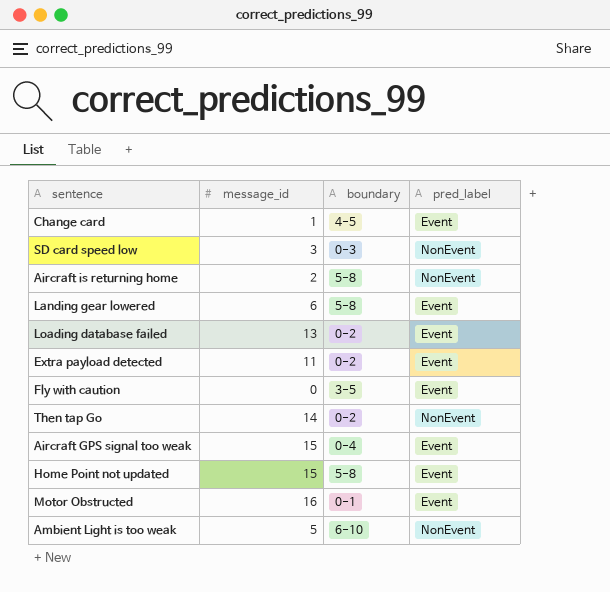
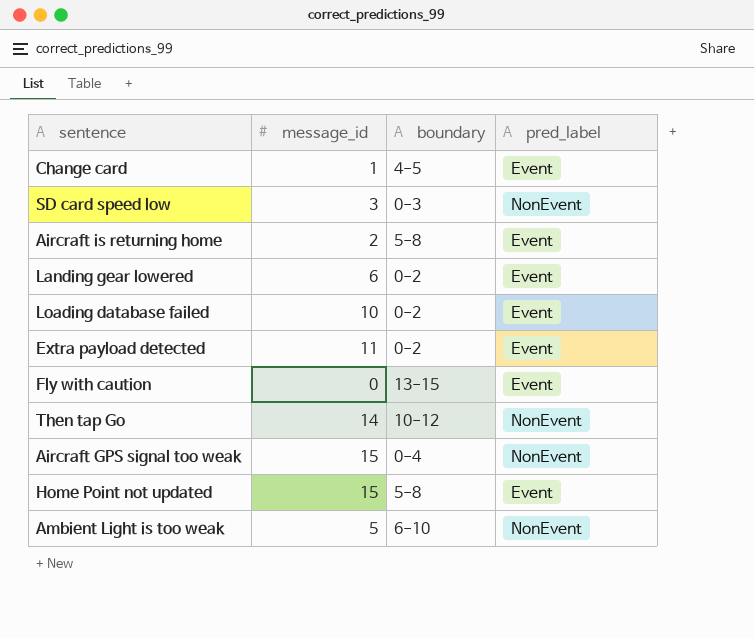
row Motor Obstructed: 16 | 0-1 | Event -> none
Aircraft is returning home | pred_label: NonEvent -> Event
Landing gear lowered | boundary: 5-8 -> 0-2
Loading database failed | message_id: 13 -> 10
Fly with caution | boundary: 3-5 -> 13-15
Then tap Go | boundary: 0-2 -> 10-12
Aircraft GPS signal too weak | pred_label: Event -> NonEvent

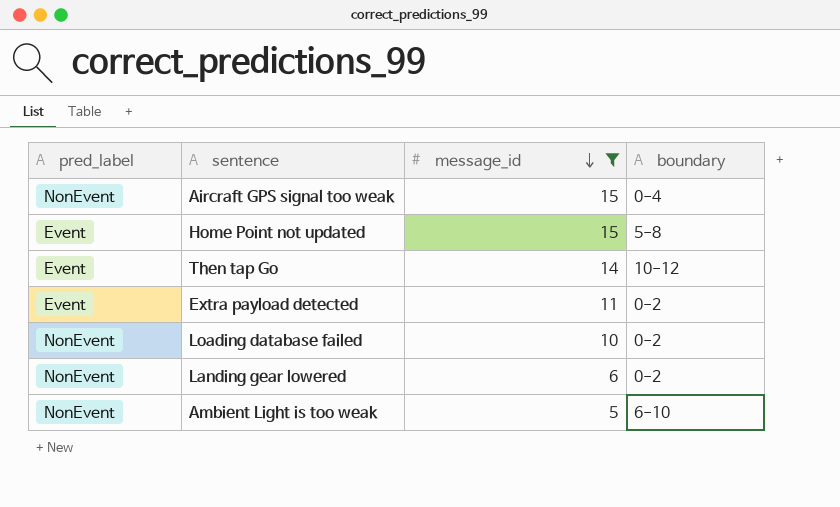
filter: none -> message_id >= 5
row order: none -> message_id descending
column pred_label | position: 4 -> 1
Then tap Go | pred_label: NonEvent -> Event
Loading database failed | pred_label: Event -> NonEvent
Landing gear lowered | pred_label: Event -> NonEvent

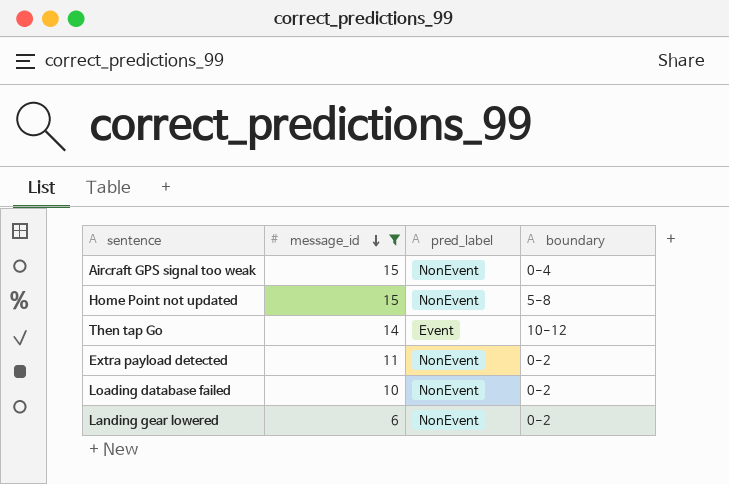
column pred_label | position: 1 -> 3
row Ambient Light is too weak: NonEvent | 5 | 6-10 -> none
Home Point not updated | pred_label: Event -> NonEvent
Extra payload detected | pred_label: Event -> NonEvent

